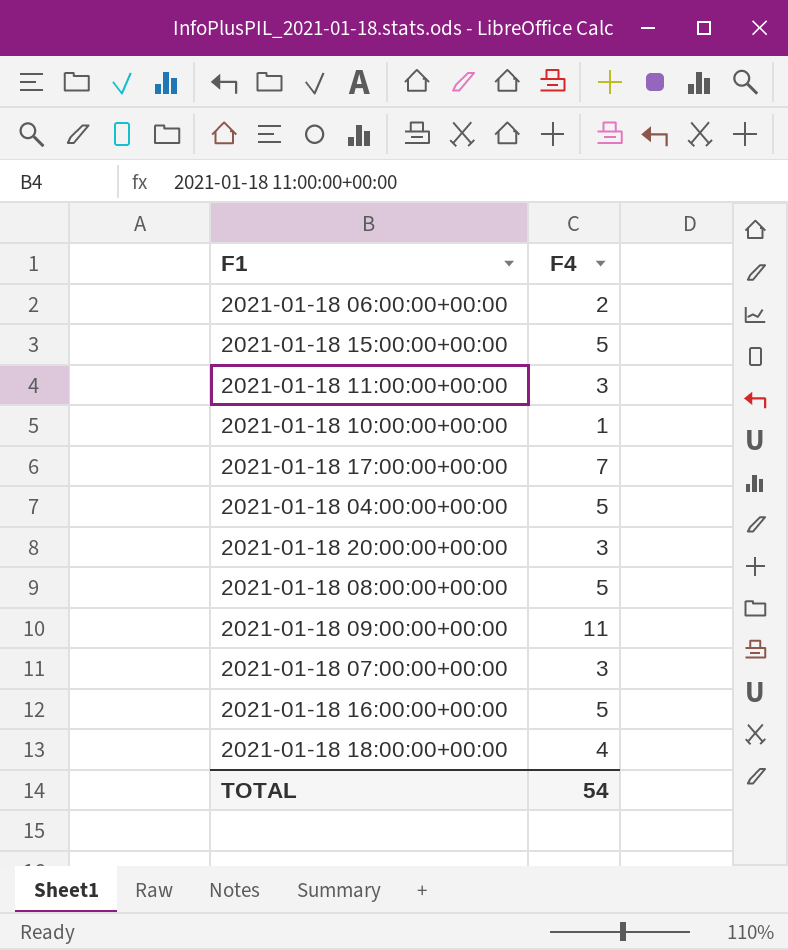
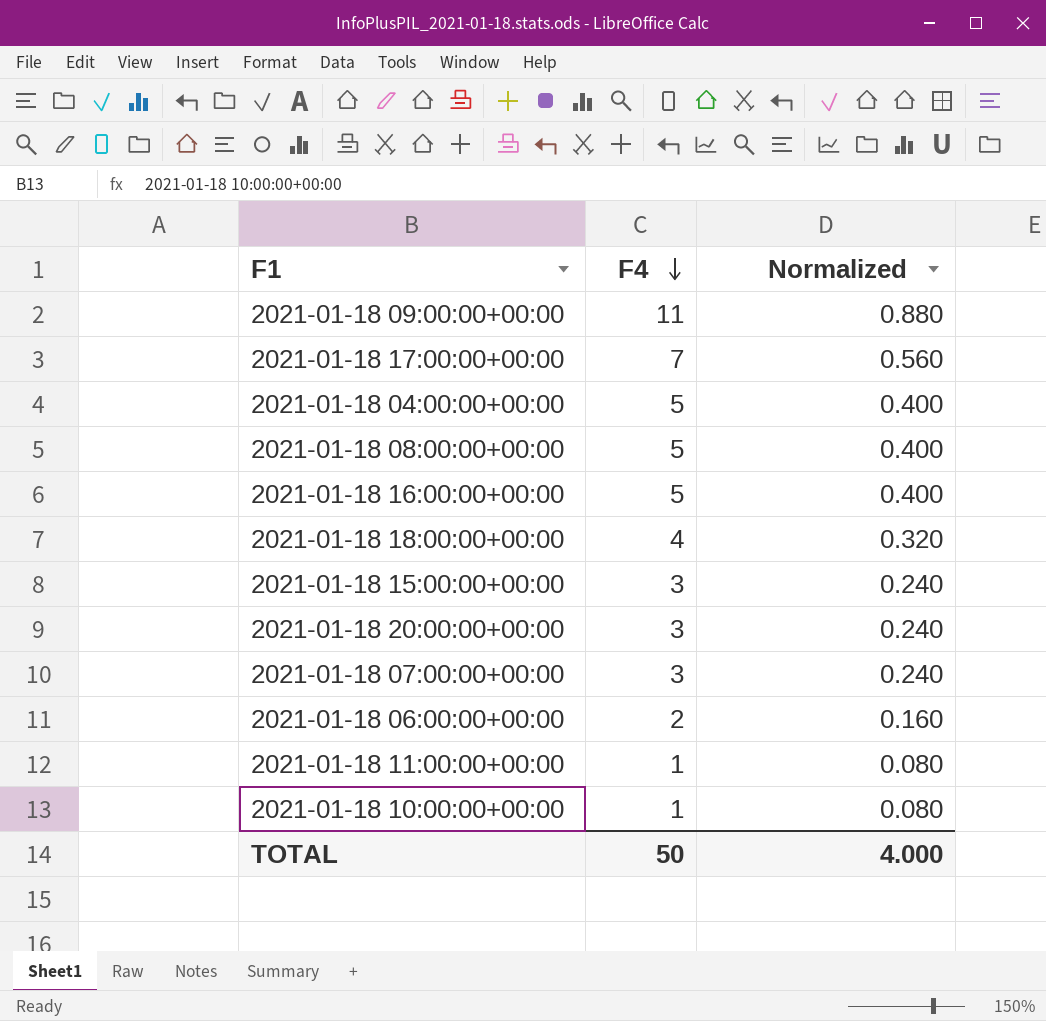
row order: none -> F4 descending
column Normalized | formula: none -> [F4] * 0.08
2021-01-18 15:00:00+00:00 | F4: 5 -> 3
2021-01-18 11:00:00+00:00 | F4: 3 -> 1
TOTAL | F4: 54 -> 50

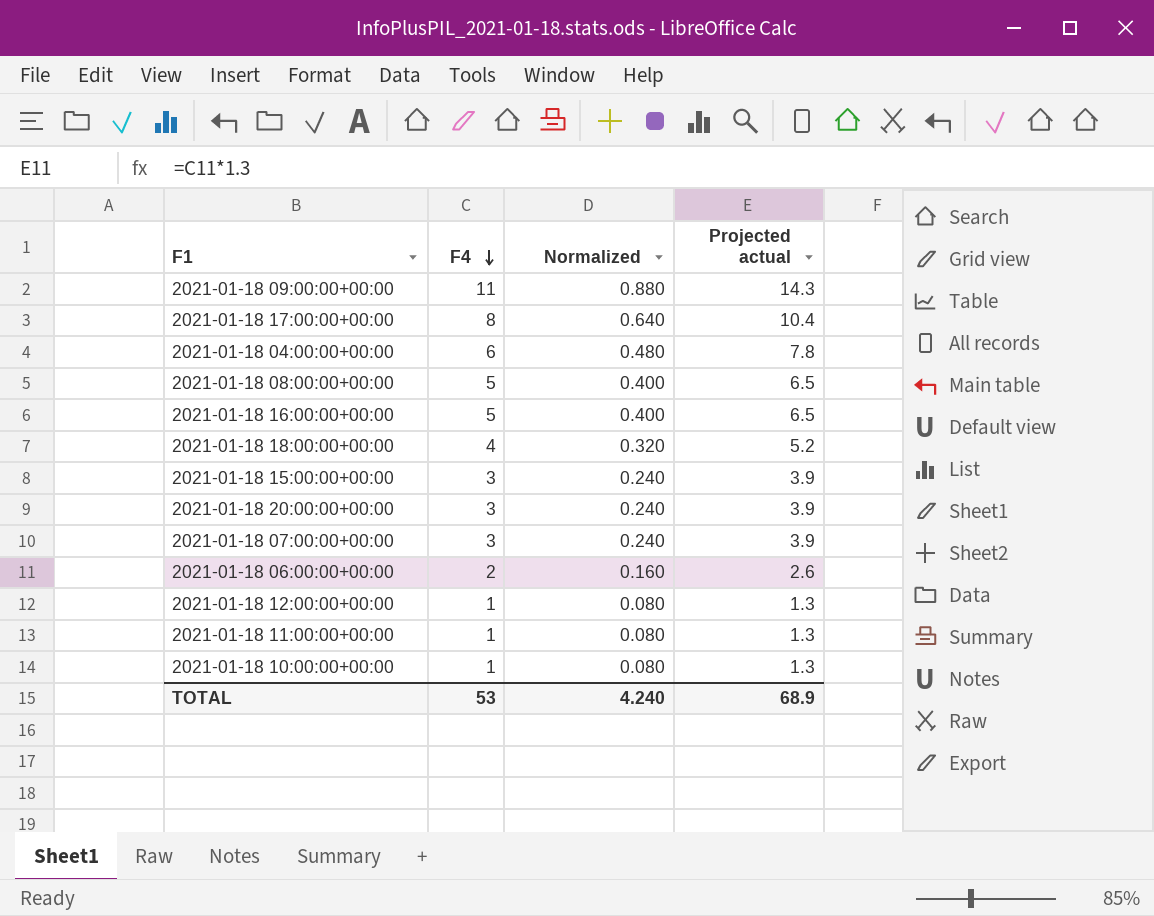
column Projected actual | formula: none -> [F4] * 1.3
2021-01-18 17:00:00+00:00 | F4: 7 -> 8
2021-01-18 17:00:00+00:00 | Normalized: 0.560 -> 0.640
2021-01-18 04:00:00+00:00 | F4: 5 -> 6
2021-01-18 04:00:00+00:00 | Normalized: 0.400 -> 0.480
row 2021-01-18 12:00:00+00:00: none -> 1 | 0.080 | 1.3
TOTAL | F4: 50 -> 53
TOTAL | Normalized: 4.000 -> 4.240

